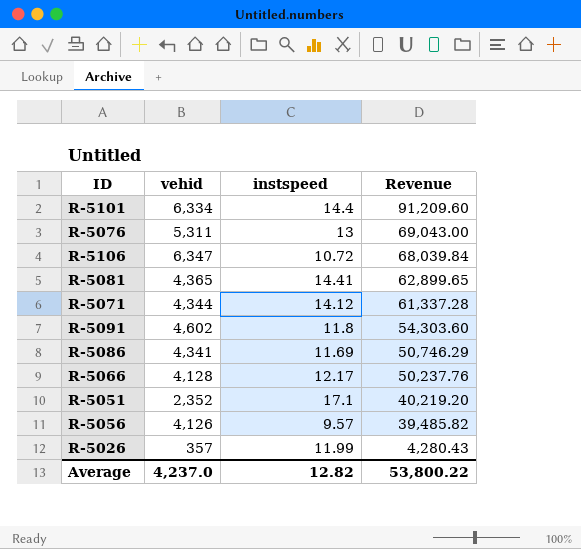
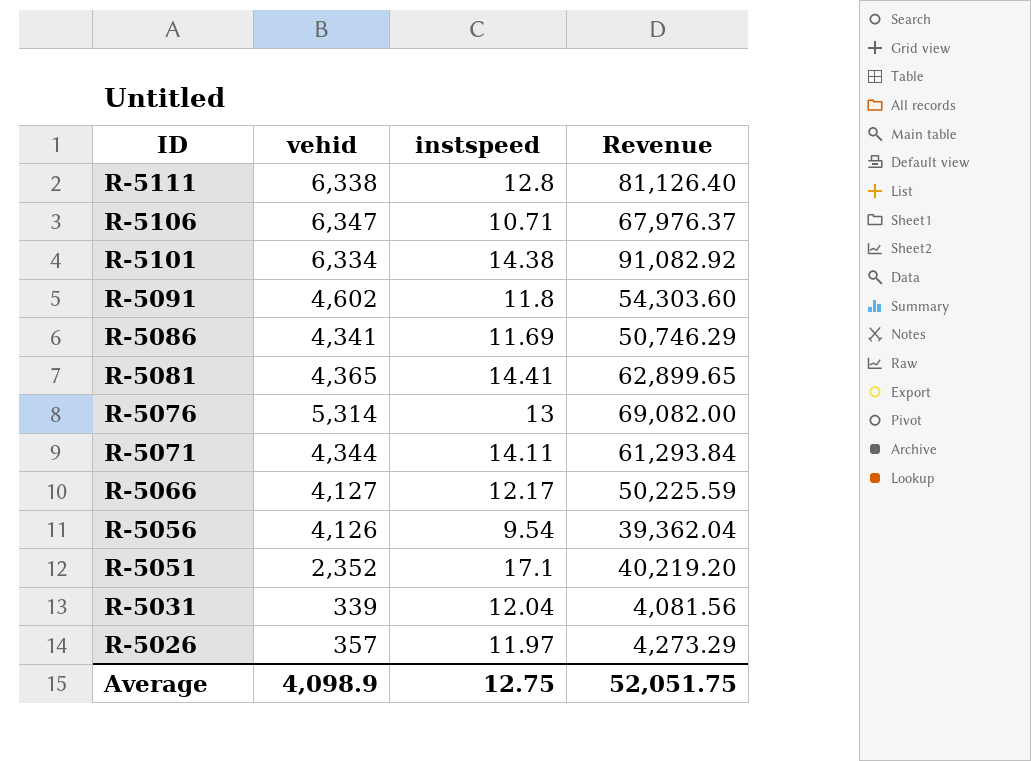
row order: Revenue descending -> ID descending
row R-5111: none -> 6,338 | 12.8 | 81,126.40
R-5106 | instspeed: 10.72 -> 10.71
R-5106 | Revenue: 68,039.84 -> 67,976.37
R-5101 | instspeed: 14.4 -> 14.38
R-5101 | Revenue: 91,209.60 -> 91,082.92
R-5076 | vehid: 5,311 -> 5,314
R-5076 | Revenue: 69,043.00 -> 69,082.00
R-5071 | instspeed: 14.12 -> 14.11
R-5071 | Revenue: 61,337.28 -> 61,293.84
R-5066 | vehid: 4,128 -> 4,127
R-5066 | Revenue: 50,237.76 -> 50,225.59
R-5056 | instspeed: 9.57 -> 9.54
R-5056 | Revenue: 39,485.82 -> 39,362.04
row R-5031: none -> 339 | 12.04 | 4,081.56
R-5026 | instspeed: 11.99 -> 11.97
R-5026 | Revenue: 4,280.43 -> 4,273.29
Average | vehid: 4,237.0 -> 4,098.9
Average | instspeed: 12.82 -> 12.75
Average | Revenue: 53,800.22 -> 52,051.75

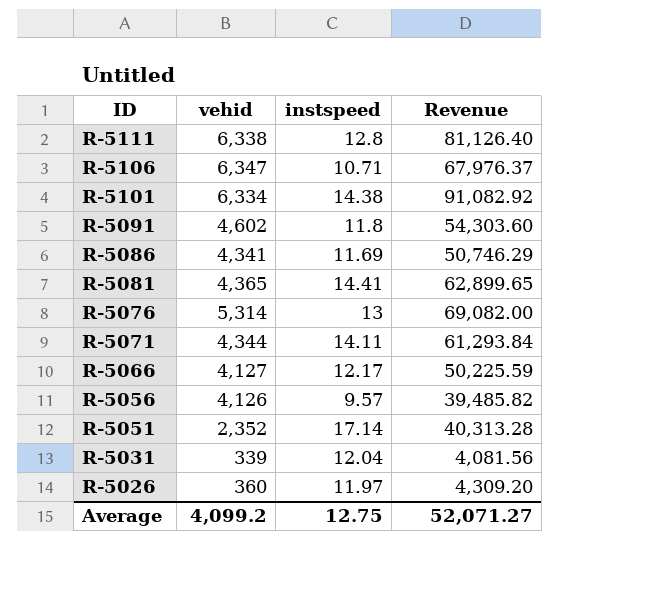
R-5056 | instspeed: 9.54 -> 9.57
R-5056 | Revenue: 39,362.04 -> 39,485.82
R-5051 | instspeed: 17.1 -> 17.14
R-5051 | Revenue: 40,219.20 -> 40,313.28
R-5026 | vehid: 357 -> 360
R-5026 | Revenue: 4,273.29 -> 4,309.20
Average | vehid: 4,098.9 -> 4,099.2
Average | Revenue: 52,051.75 -> 52,071.27

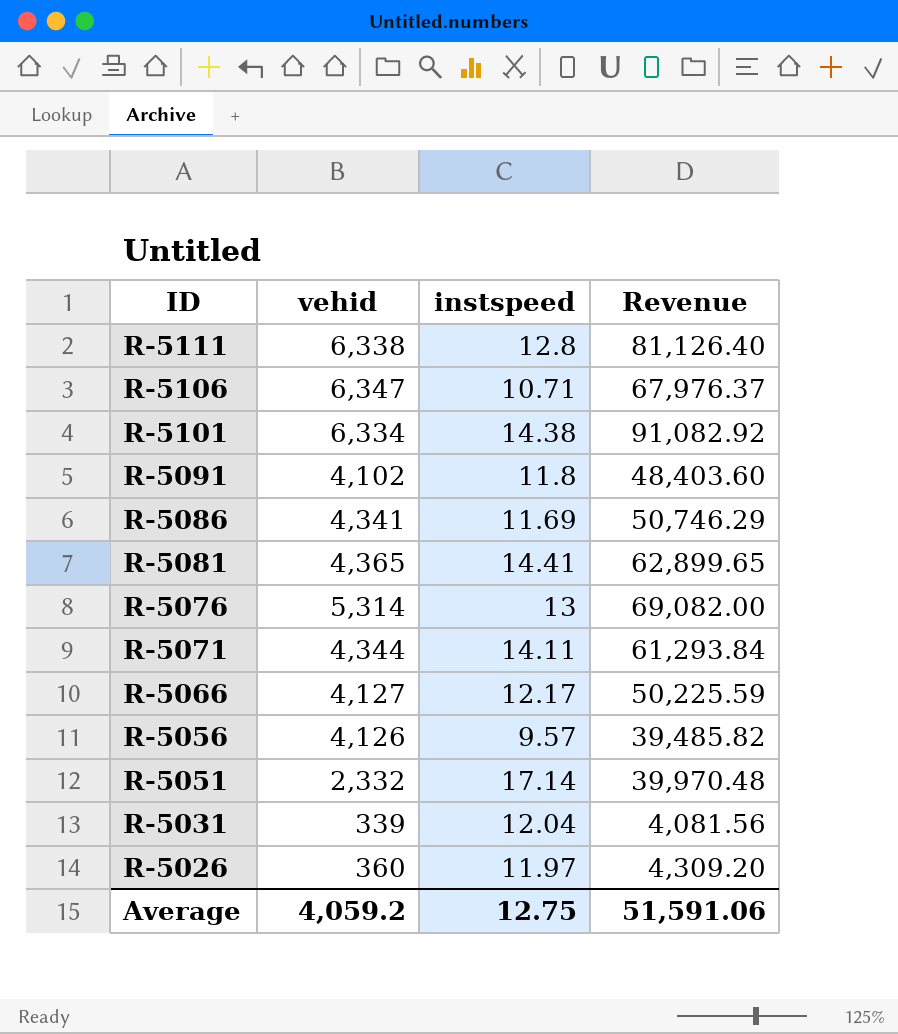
R-5091 | vehid: 4,602 -> 4,102
R-5091 | Revenue: 54,303.60 -> 48,403.60
R-5051 | vehid: 2,352 -> 2,332
R-5051 | Revenue: 40,313.28 -> 39,970.48
Average | vehid: 4,099.2 -> 4,059.2
Average | Revenue: 52,071.27 -> 51,591.06

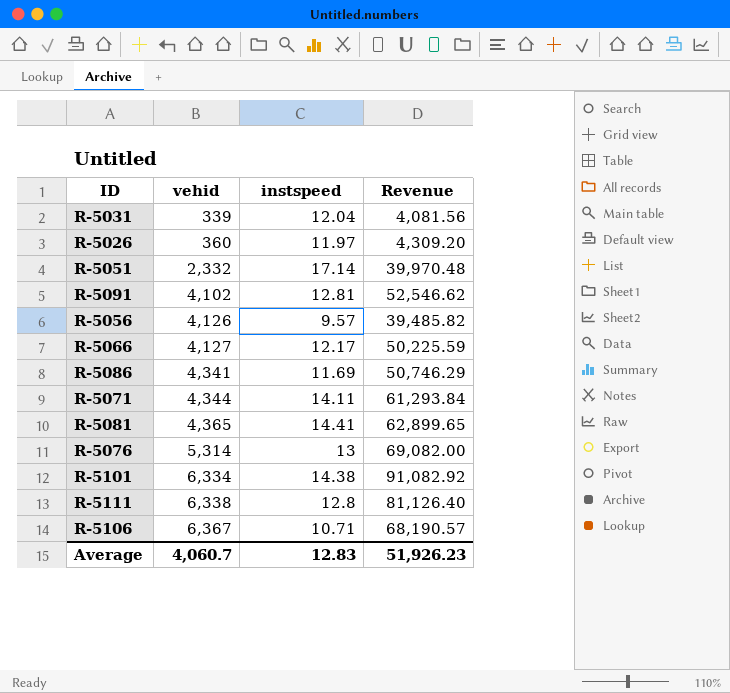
row order: ID descending -> vehid ascending
R-5091 | instspeed: 11.8 -> 12.81
R-5091 | Revenue: 48,403.60 -> 52,546.62
R-5106 | vehid: 6,347 -> 6,367
R-5106 | Revenue: 67,976.37 -> 68,190.57
Average | vehid: 4,059.2 -> 4,060.7
Average | instspeed: 12.75 -> 12.83
Average | Revenue: 51,591.06 -> 51,926.23

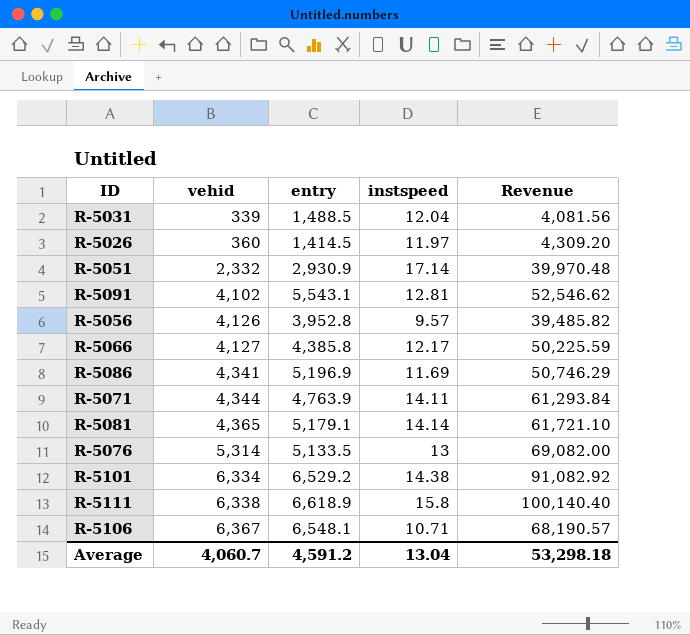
column entry | position: none -> 3
R-5081 | instspeed: 14.41 -> 14.14
R-5081 | Revenue: 62,899.65 -> 61,721.10
R-5111 | instspeed: 12.8 -> 15.8
R-5111 | Revenue: 81,126.40 -> 100,140.40
Average | instspeed: 12.83 -> 13.04
Average | Revenue: 51,926.23 -> 53,298.18

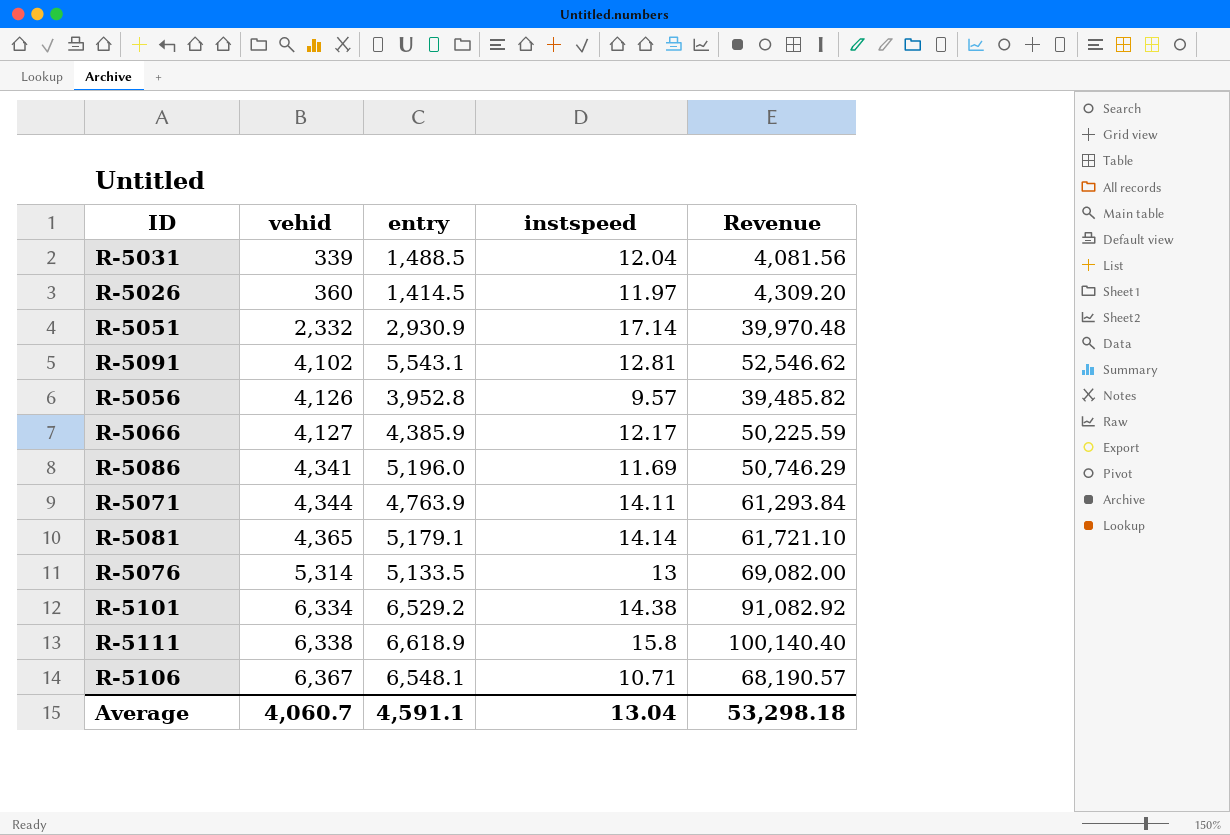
R-5066 | entry: 4,385.8 -> 4,385.9
R-5086 | entry: 5,196.9 -> 5,196.0
Average | entry: 4,591.2 -> 4,591.1

